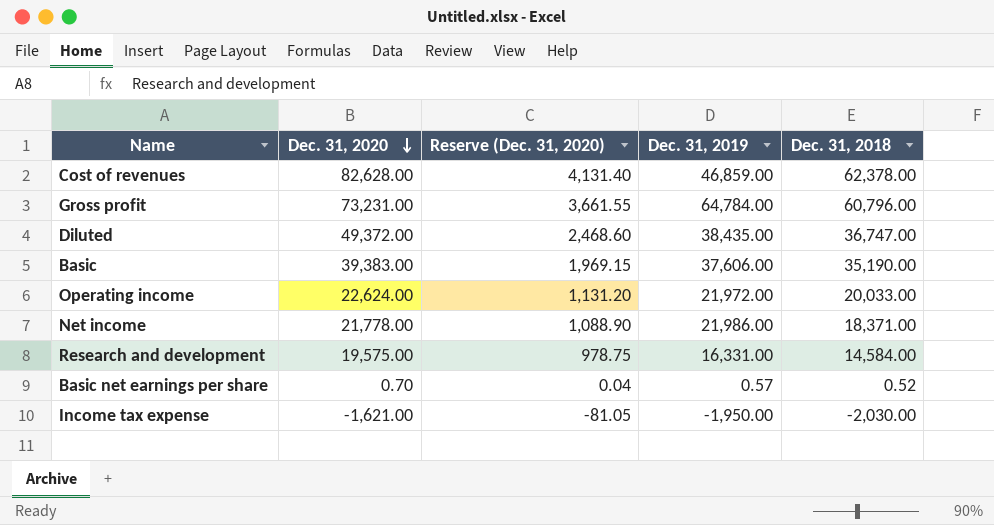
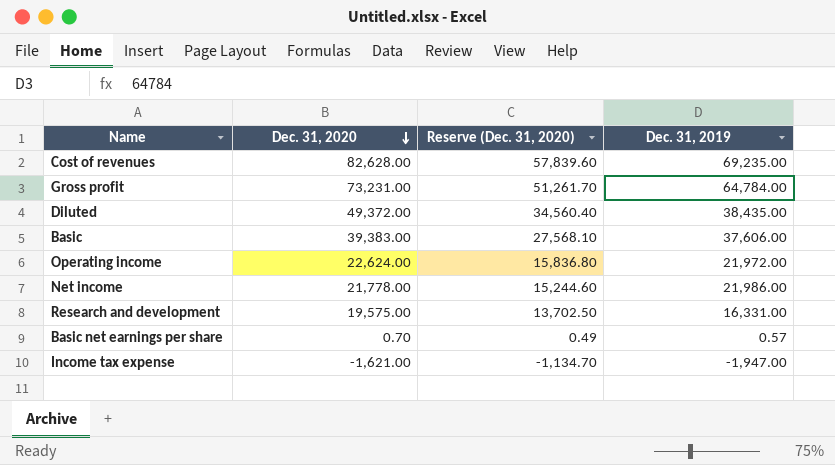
column Dec. 31, 2018 | position: 5 -> none
column Reserve (Dec. 31, 2020) | formula: [Dec. 31, 2020] * 0.05 -> [Dec. 31, 2020] * 0.7
Cost of revenues | Dec. 31, 2019: 46,859.00 -> 69,235.00
Income tax expense | Dec. 31, 2019: -1,950.00 -> -1,947.00

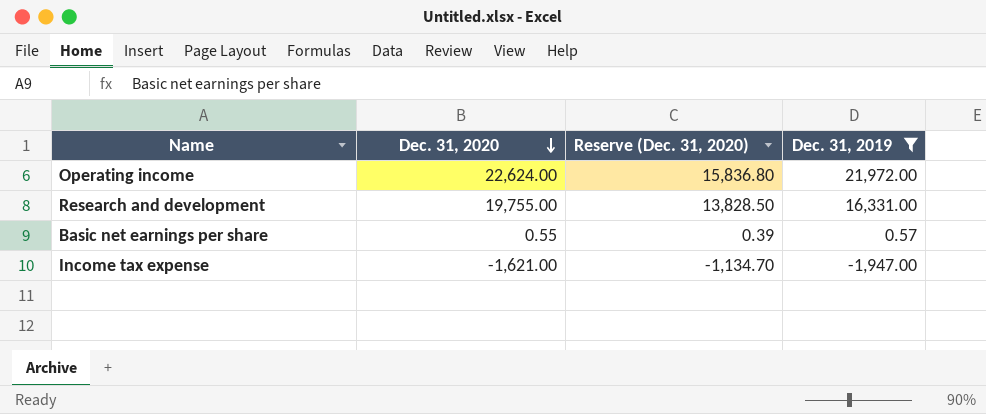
filter: none -> Dec. 31, 2019 <= 21,972.00
Research and development | Dec. 31, 2020: 19,575.00 -> 19,755.00
Research and development | Reserve (Dec. 31, 2020): 13,702.50 -> 13,828.50
Basic net earnings per share | Dec. 31, 2020: 0.70 -> 0.55
Basic net earnings per share | Reserve (Dec. 31, 2020): 0.49 -> 0.39

